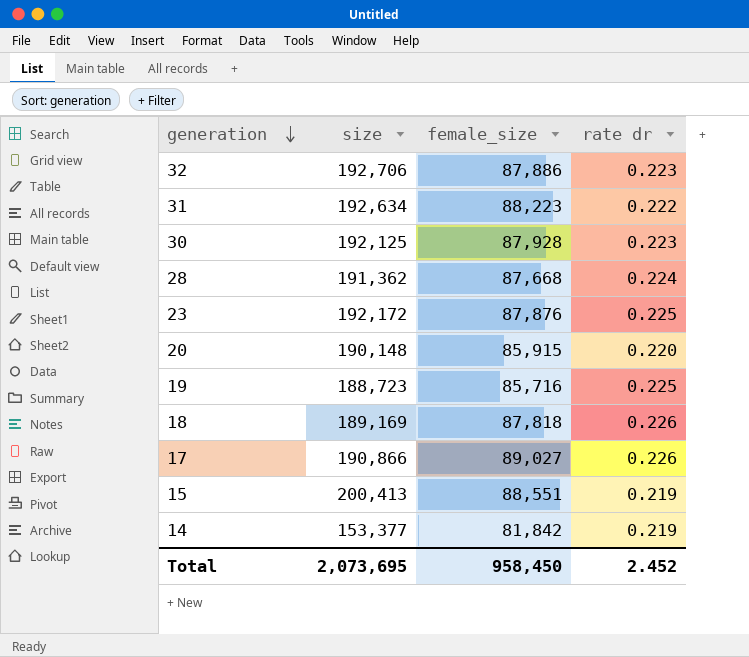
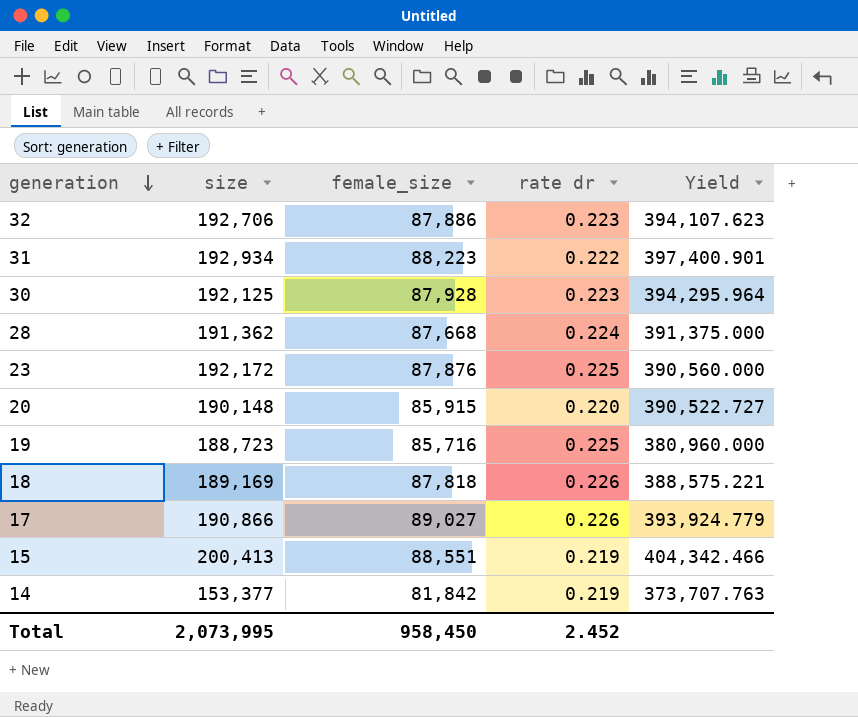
column Yield | formula: none -> [female_size] / [rate dr]
31 | size: 192,634 -> 192,934
Total | size: 2,073,695 -> 2,073,995

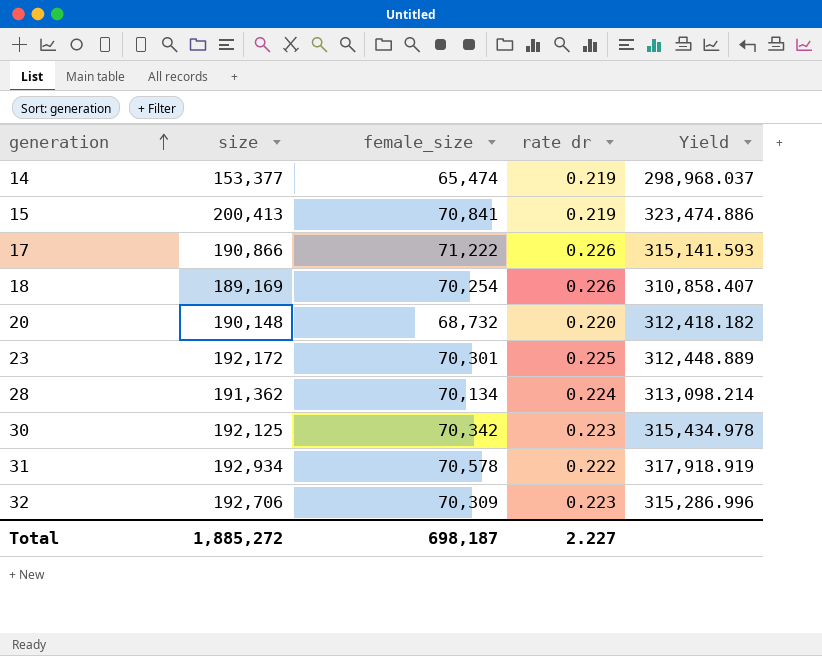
row order: generation descending -> generation ascending
row 19: 188,723 | 85,716 | 0.225 | 380,960.000 -> none
14 | female_size: 81,842 -> 65,474
14 | Yield: 373,707.763 -> 298,968.037
15 | female_size: 88,551 -> 70,841
15 | Yield: 404,342.466 -> 323,474.886
17 | female_size: 89,027 -> 71,222
17 | Yield: 393,924.779 -> 315,141.593
18 | female_size: 87,818 -> 70,254
18 | Yield: 388,575.221 -> 310,858.407
20 | female_size: 85,915 -> 68,732
20 | Yield: 390,522.727 -> 312,418.182
23 | female_size: 87,876 -> 70,301
23 | Yield: 390,560.000 -> 312,448.889
28 | female_size: 87,668 -> 70,134
28 | Yield: 391,375.000 -> 313,098.214
30 | female_size: 87,928 -> 70,342
30 | Yield: 394,295.964 -> 315,434.978
31 | female_size: 88,223 -> 70,578
31 | Yield: 397,400.901 -> 317,918.919
32 | female_size: 87,886 -> 70,309
32 | Yield: 394,107.623 -> 315,286.996
Total | size: 2,073,995 -> 1,885,272
Total | female_size: 958,450 -> 698,187
Total | rate dr: 2.452 -> 2.227

